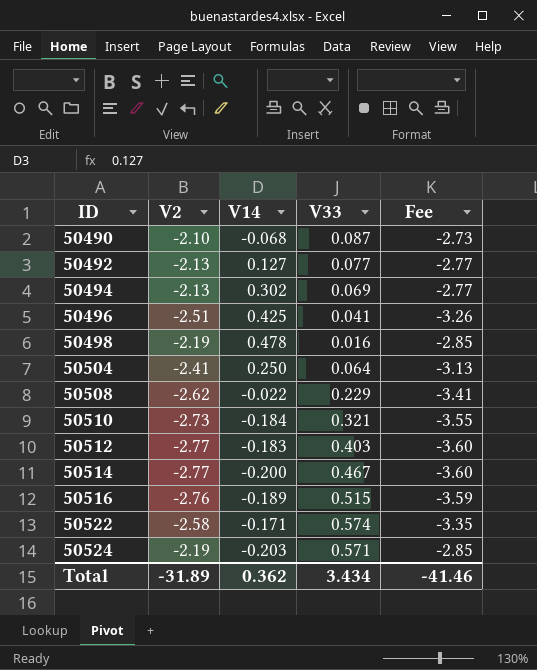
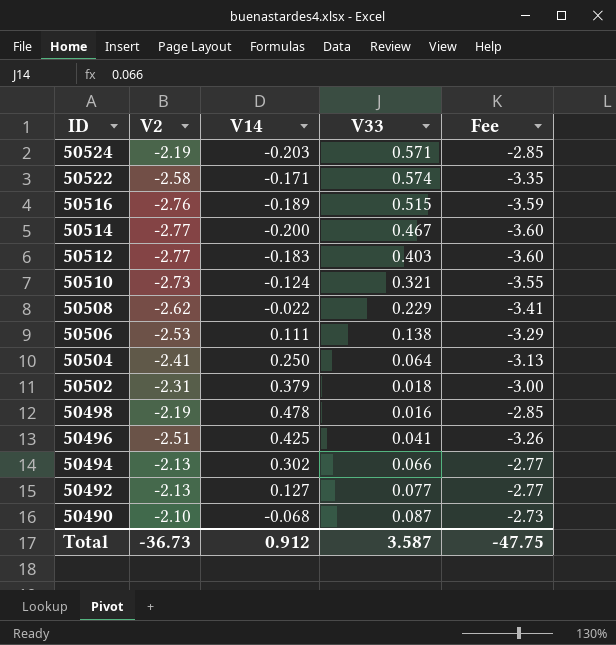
row order: ID ascending -> ID descending
50510 | V14: -0.184 -> -0.124
row 50506: none -> -2.53 | 0.111 | 0.138 | -3.29
row 50502: none -> -2.31 | 0.379 | 0.018 | -3.00
50494 | V33: 0.069 -> 0.066
Total | V2: -31.89 -> -36.73
Total | V14: 0.362 -> 0.912
Total | V33: 3.434 -> 3.587
Total | Fee: -41.46 -> -47.75

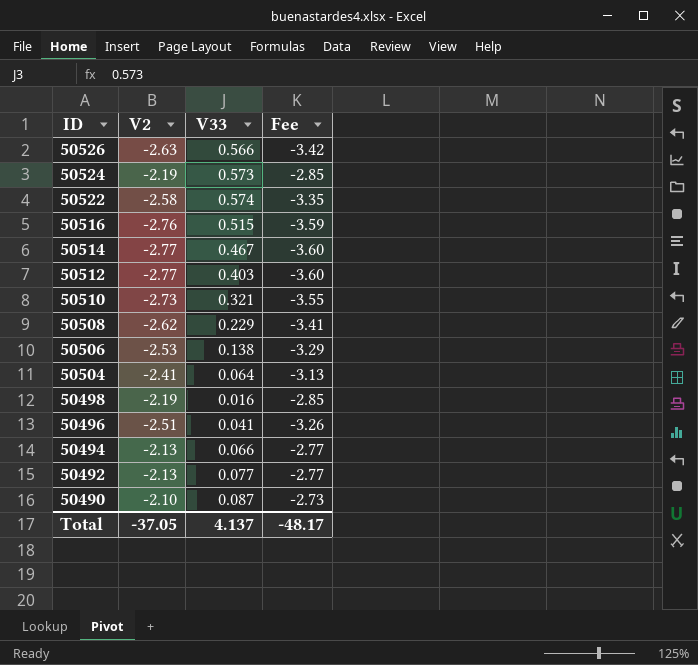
column V14 | position: 3 -> none
row 50502: -2.31 | 0.379 | 0.018 | -3.00 -> none
row 50526: none -> -2.63 | 0.566 | -3.42
50524 | V33: 0.571 -> 0.573
Total | V2: -36.73 -> -37.05
Total | V33: 3.587 -> 4.137
Total | Fee: -47.75 -> -48.17

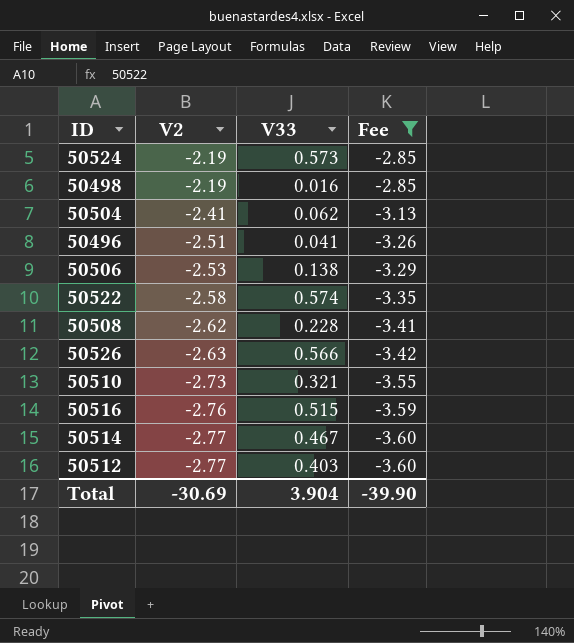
filter: none -> Fee <= -2.85
row order: ID descending -> V2 descending
50504 | V33: 0.064 -> 0.062
50508 | V33: 0.229 -> 0.228
Total | V2: -37.05 -> -30.69
Total | V33: 4.137 -> 3.904
Total | Fee: -48.17 -> -39.90

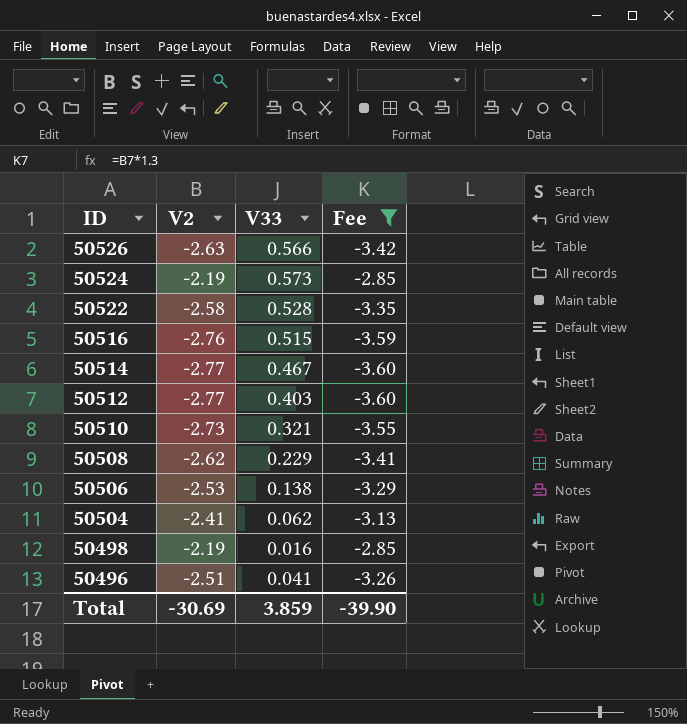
row order: V2 descending -> ID descending
50522 | V33: 0.574 -> 0.528
50508 | V33: 0.228 -> 0.229
Total | V33: 3.904 -> 3.859

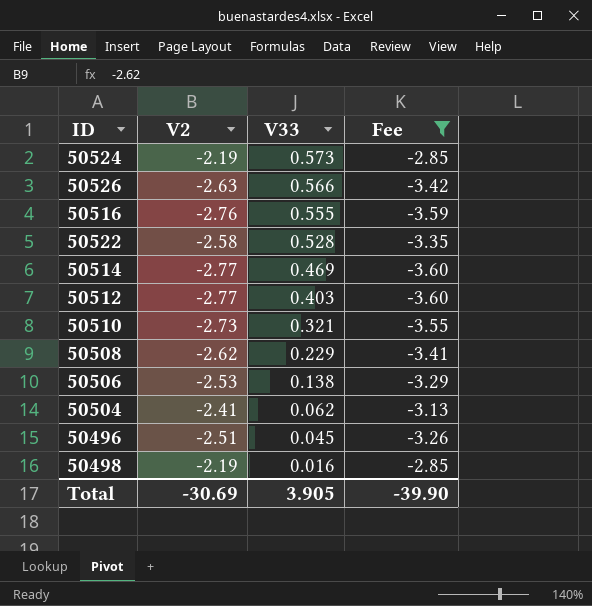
row order: ID descending -> V33 descending
50516 | V33: 0.515 -> 0.555
50514 | V33: 0.467 -> 0.469
50496 | V33: 0.041 -> 0.045
Total | V33: 3.859 -> 3.905

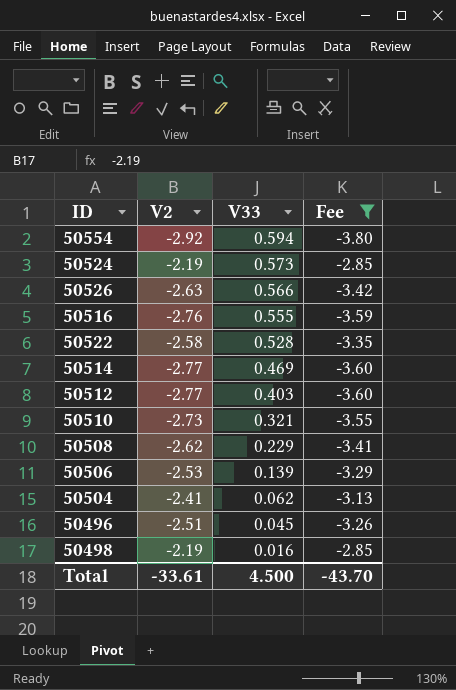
row 50554: none -> -2.92 | 0.594 | -3.80
50506 | V33: 0.138 -> 0.139
Total | V2: -30.69 -> -33.61
Total | V33: 3.905 -> 4.500
Total | Fee: -39.90 -> -43.70

